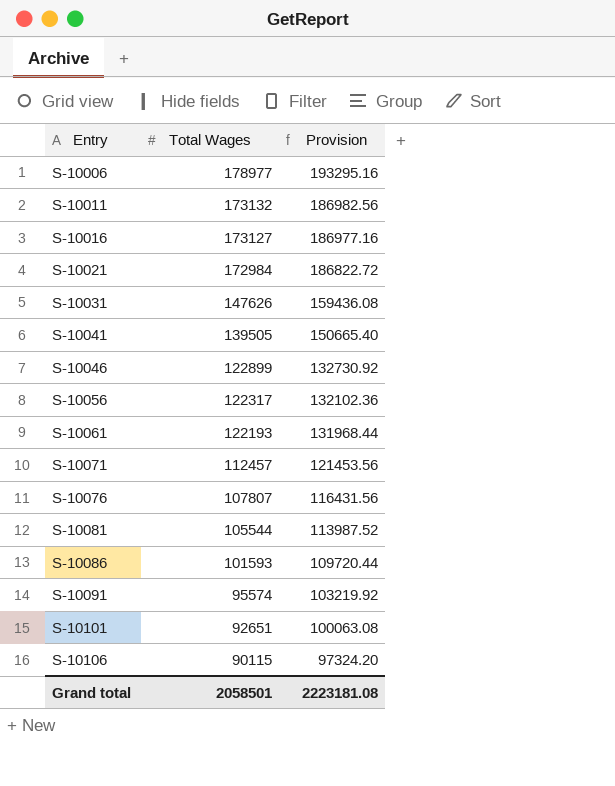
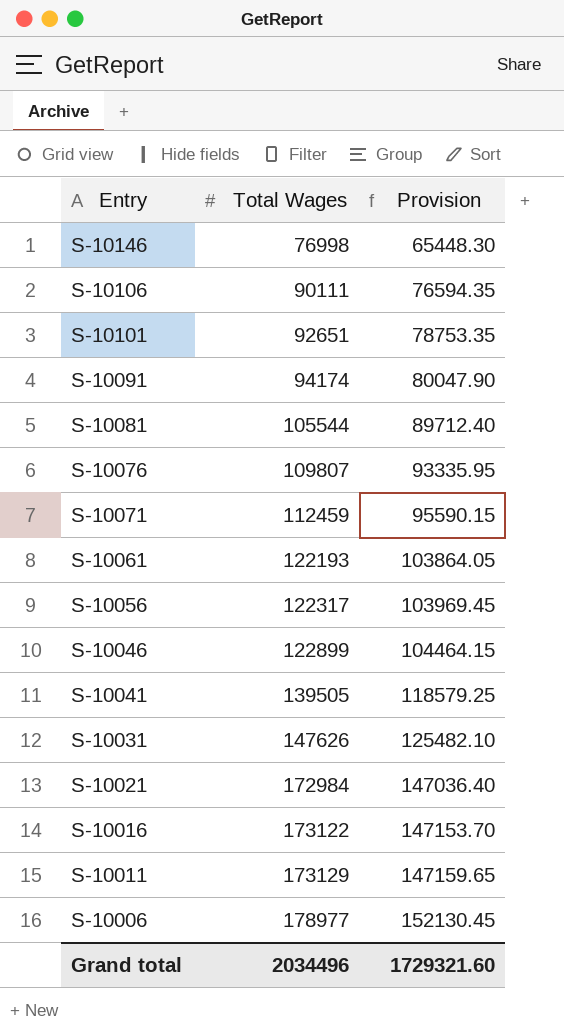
row order: Entry ascending -> Entry descending
column Provision | formula: [Total Wages] * 1.08 -> [Total Wages] * 0.85
row S-10086: 101593 | 109720.44 -> none
row S-10146: none -> 76998 | 65448.30
S-10106 | Total Wages: 90115 -> 90111
S-10091 | Total Wages: 95574 -> 94174
S-10076 | Total Wages: 107807 -> 109807
S-10071 | Total Wages: 112457 -> 112459
S-10016 | Total Wages: 173127 -> 173122
S-10011 | Total Wages: 173132 -> 173129
Grand total | Total Wages: 2058501 -> 2034496
Grand total | Provision: 2223181.08 -> 1729321.60

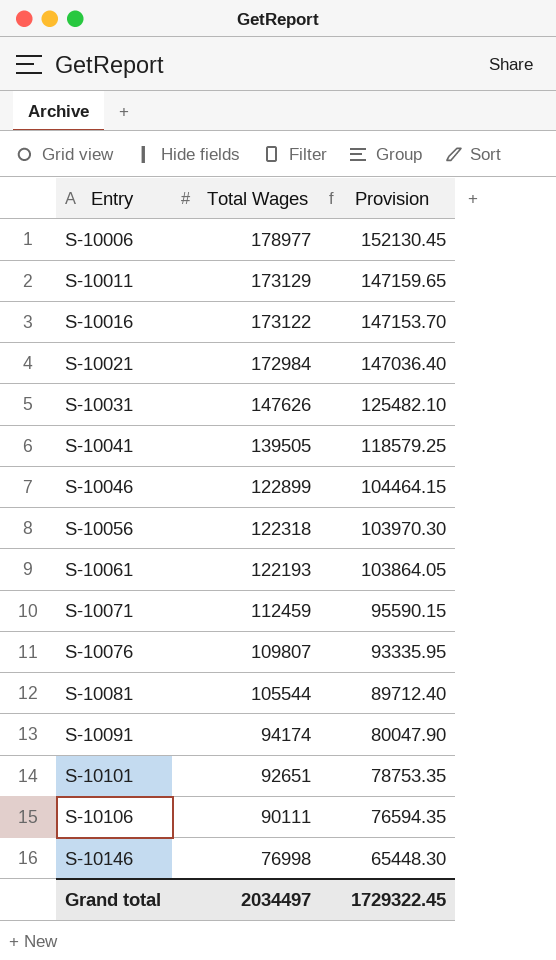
row order: Entry descending -> Entry ascending
S-10056 | Total Wages: 122317 -> 122318
S-10056 | Provision: 103969.45 -> 103970.30
Grand total | Total Wages: 2034496 -> 2034497
Grand total | Provision: 1729321.60 -> 1729322.45

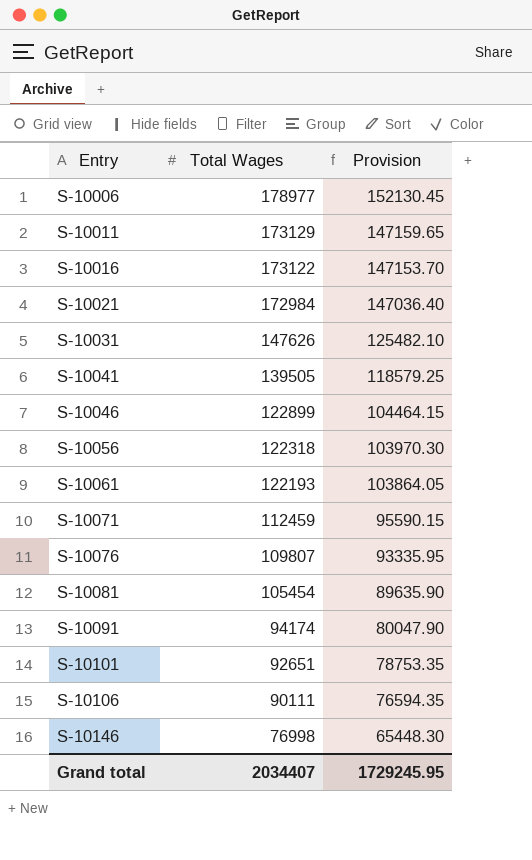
S-10081 | Total Wages: 105544 -> 105454
S-10081 | Provision: 89712.40 -> 89635.90
Grand total | Total Wages: 2034497 -> 2034407
Grand total | Provision: 1729322.45 -> 1729245.95

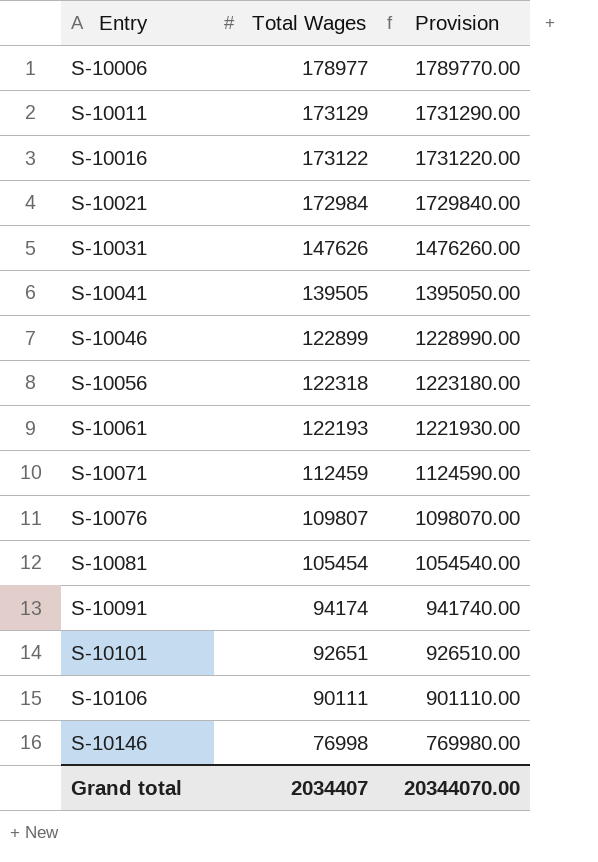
column Provision | formula: [Total Wages] * 0.85 -> [Total Wages] * 10
Grand total | Provision: 1729245.95 -> 20344070.00

